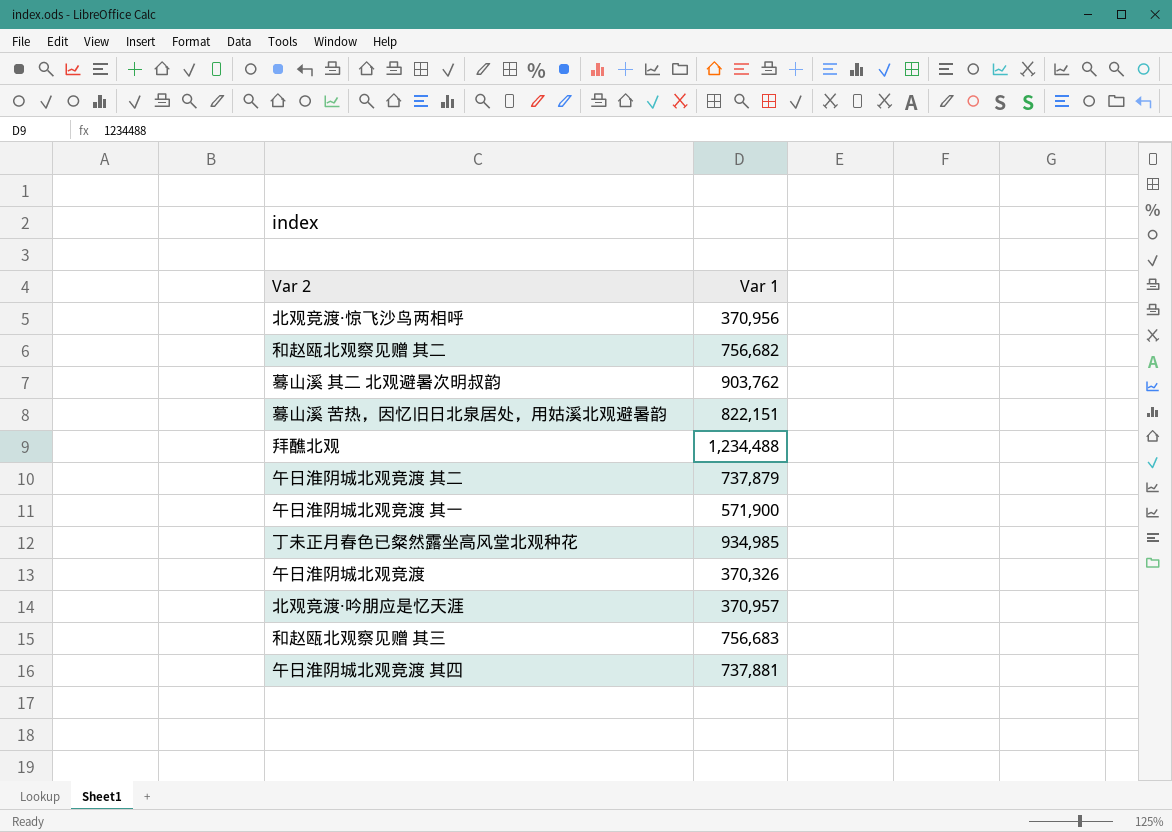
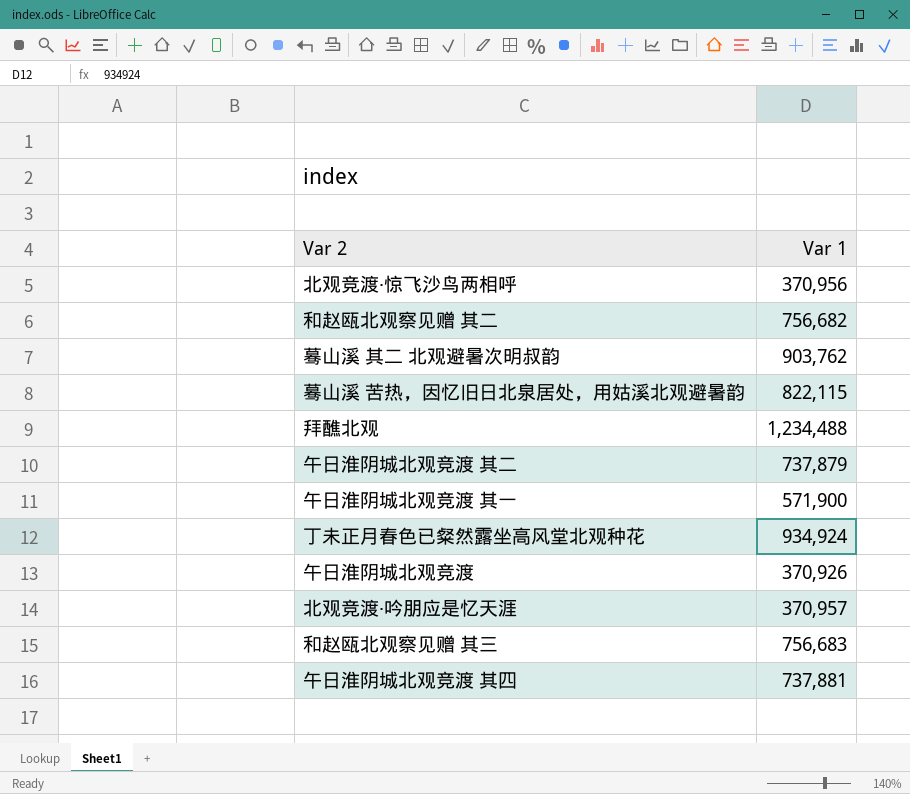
蓦山溪 苦热，因忆旧日北泉居处，用姑溪北观避暑韵 | Var 1: 822,151 -> 822,115
丁未正月春色已粲然露坐高风堂北观种花 | Var 1: 934,985 -> 934,924
午日淮阴城北观竞渡 | Var 1: 370,326 -> 370,926

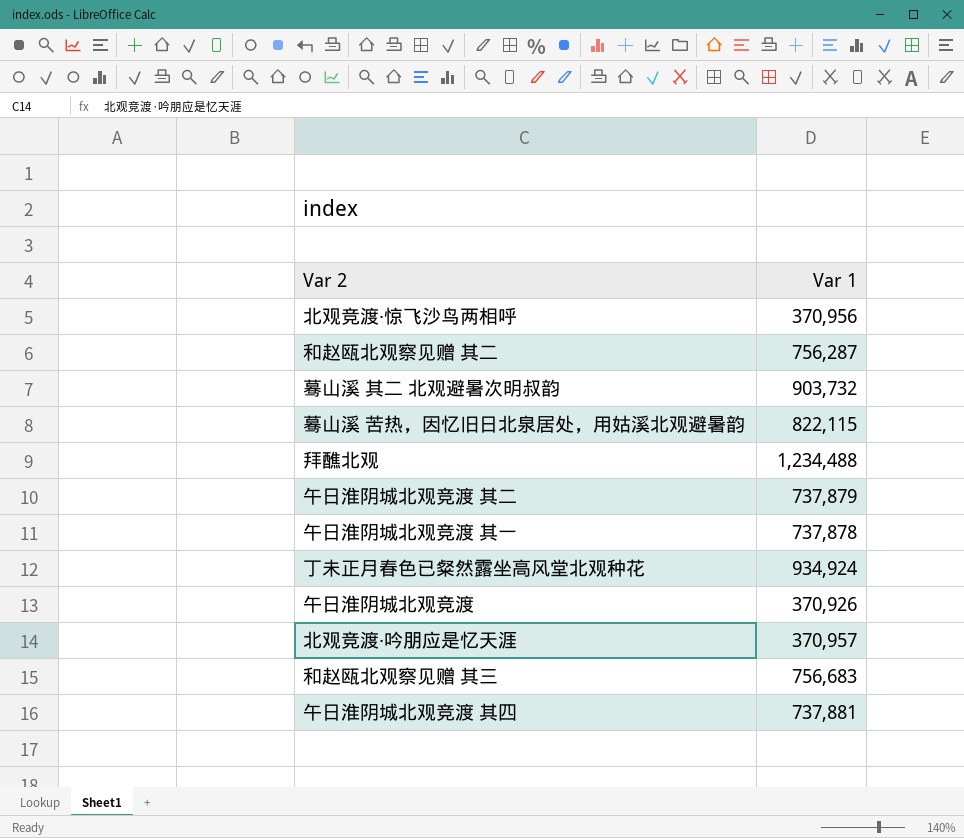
和赵瓯北观察见赠 其二 | Var 1: 756,682 -> 756,287
蓦山溪 其二 北观避暑次明叔韵 | Var 1: 903,762 -> 903,732
午日淮阴城北观竞渡 其一 | Var 1: 571,900 -> 737,878

